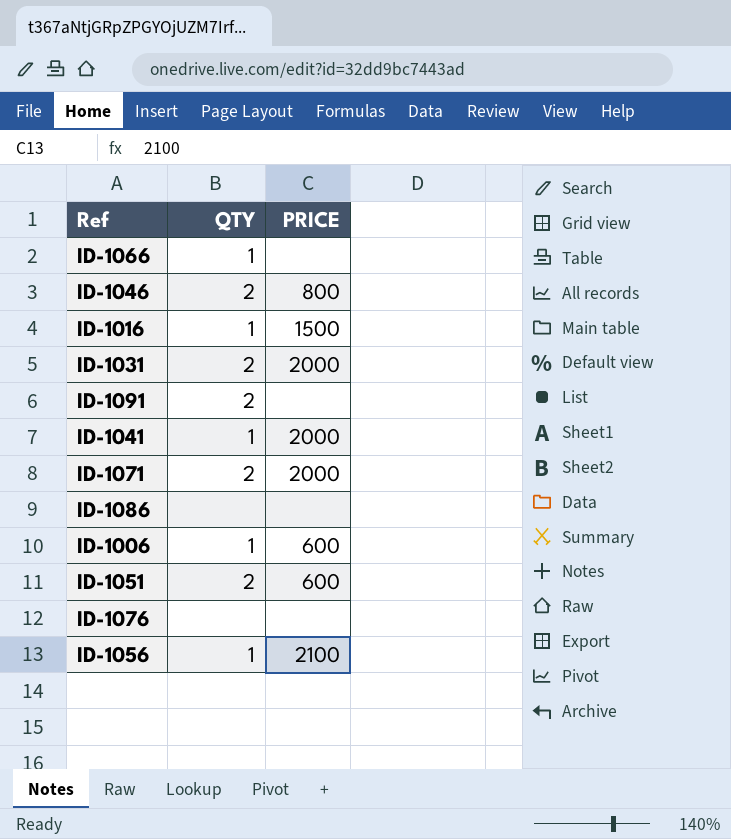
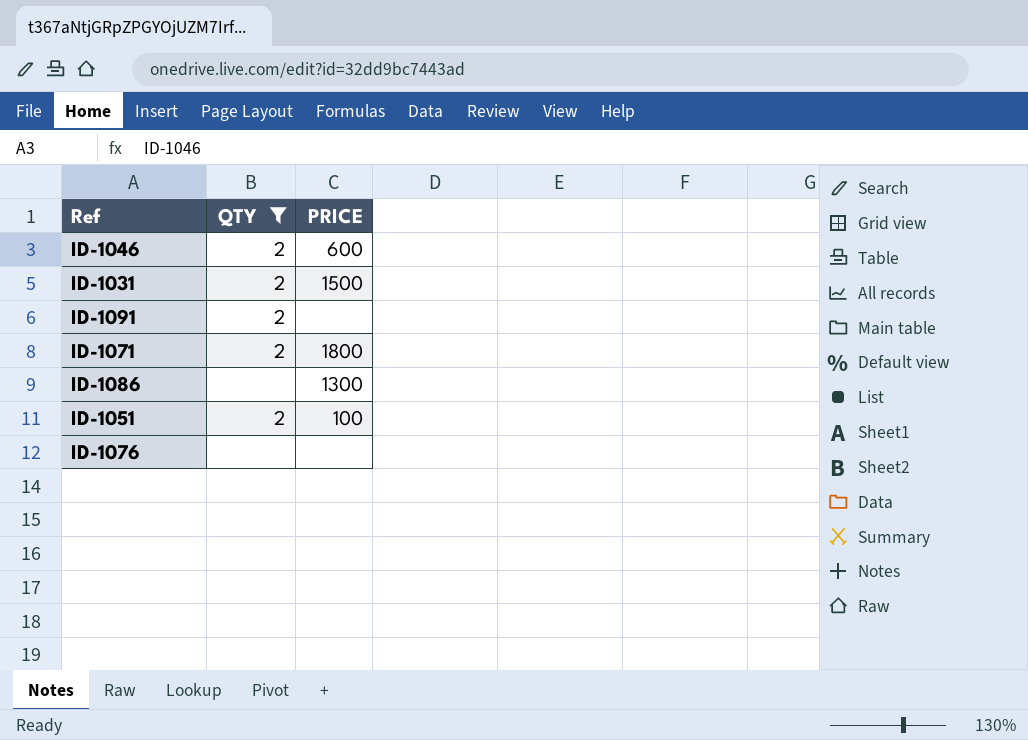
filter: none -> QTY != 1
ID-1046 | PRICE: 800 -> 600
ID-1031 | PRICE: 2000 -> 1500
ID-1071 | PRICE: 2000 -> 1800
ID-1086 | PRICE: none -> 1300
ID-1051 | PRICE: 600 -> 100

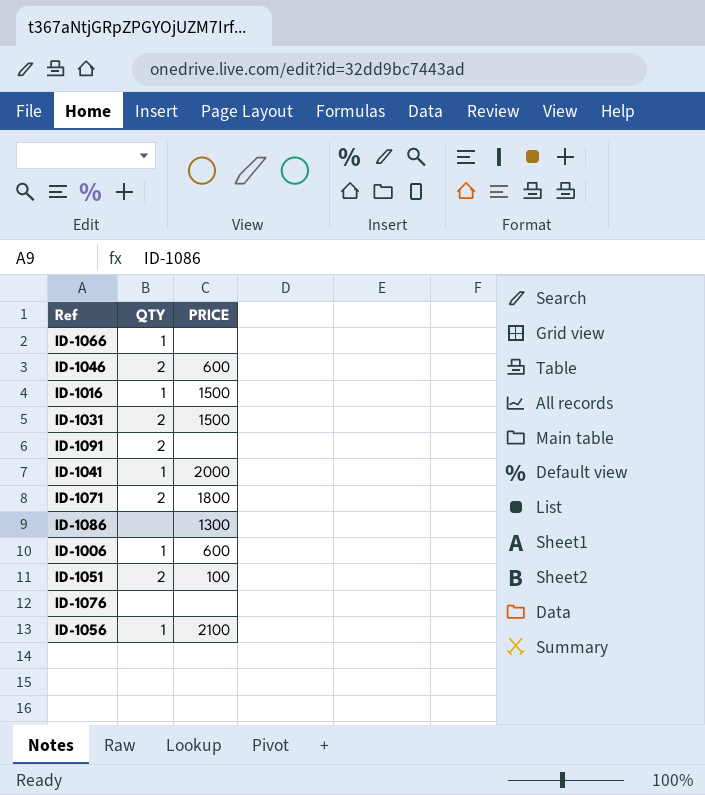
filter: QTY != 1 -> none

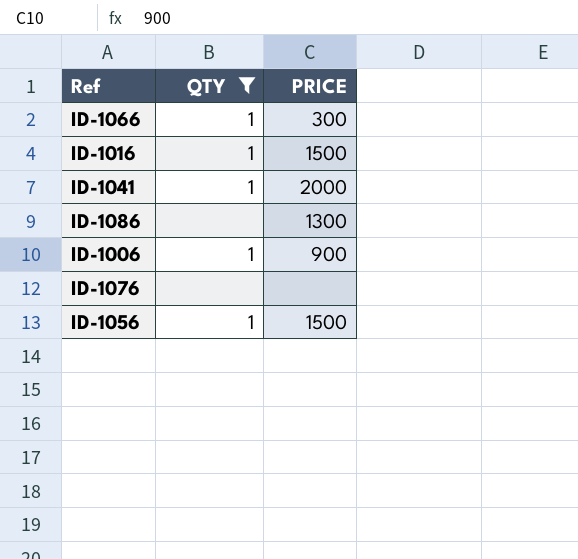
filter: none -> QTY != 2
ID-1066 | PRICE: none -> 300
ID-1006 | PRICE: 600 -> 900
ID-1056 | PRICE: 2100 -> 1500

